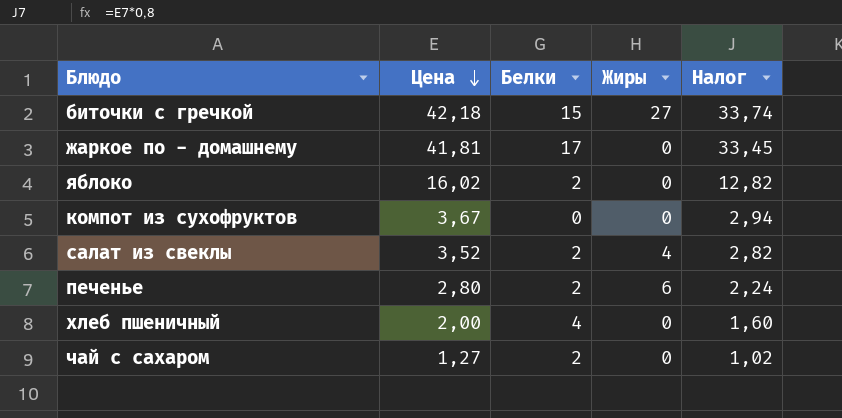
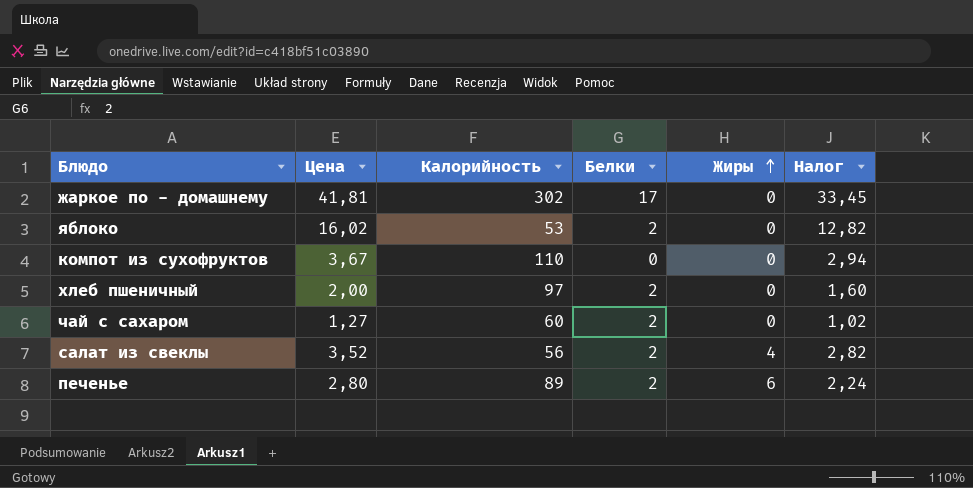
row order: Цена descending -> Жиры ascending
column Калорийность | position: none -> 3
row биточки с гречкой: 42,18 | 15 | 27 | 33,74 -> none
хлеб пшеничный | Белки: 4 -> 2

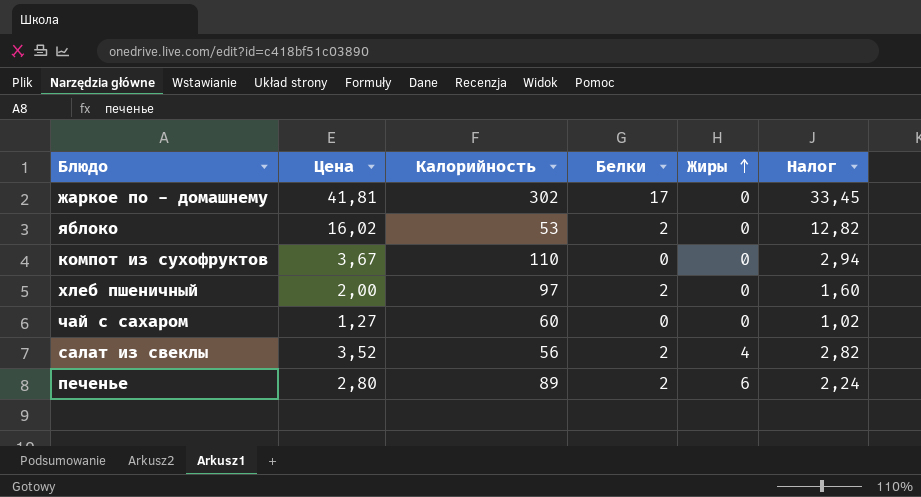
чай с сахаром | Белки: 2 -> 0

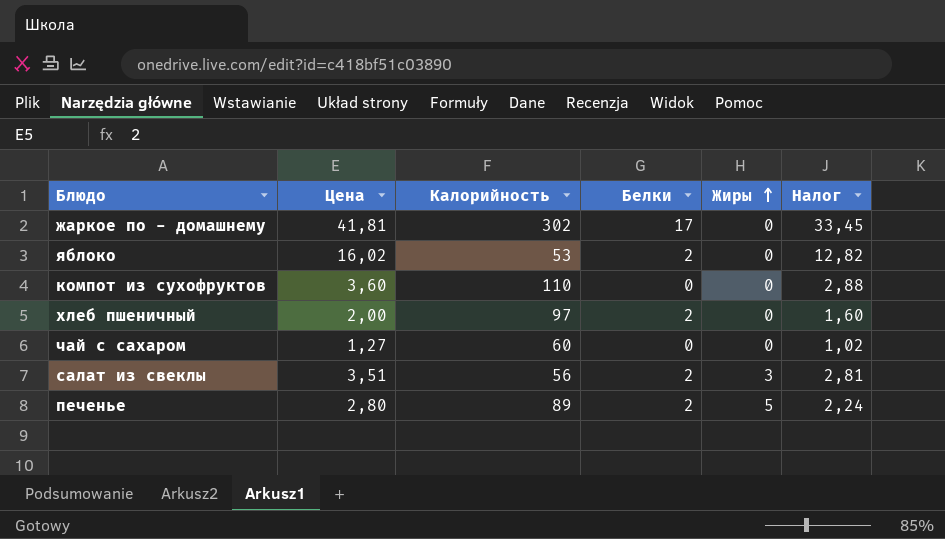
компот из сухофруктов | Цена: 3,67 -> 3,60
компот из сухофруктов | Налог: 2,94 -> 2,88
салат из свеклы | Цена: 3,52 -> 3,51
салат из свеклы | Жиры: 4 -> 3
салат из свеклы | Налог: 2,82 -> 2,81
печенье | Жиры: 6 -> 5

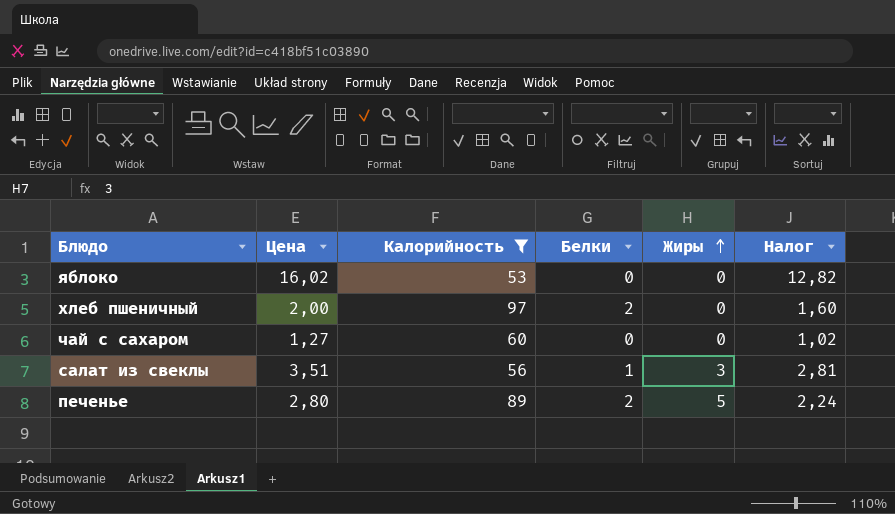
filter: none -> Калорийность <= 97
яблоко | Белки: 2 -> 0
салат из свеклы | Белки: 2 -> 1

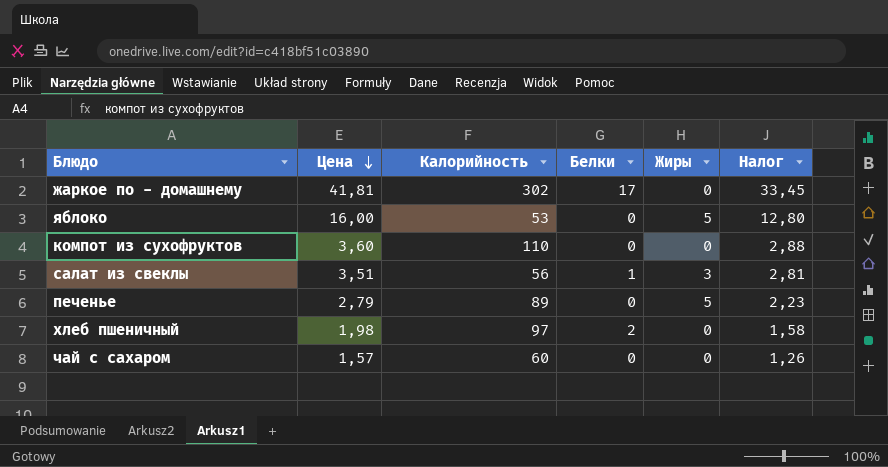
filter: Калорийность <= 97 -> none
row order: Жиры ascending -> Цена descending
яблоко | Цена: 16,02 -> 16,00
яблоко | Жиры: 0 -> 5
яблоко | Налог: 12,82 -> 12,80
печенье | Цена: 2,80 -> 2,79
печенье | Белки: 2 -> 0
печенье | Налог: 2,24 -> 2,23
хлеб пшеничный | Цена: 2,00 -> 1,98
хлеб пшеничный | Налог: 1,60 -> 1,58
чай с сахаром | Цена: 1,27 -> 1,57
чай с сахаром | Налог: 1,02 -> 1,26

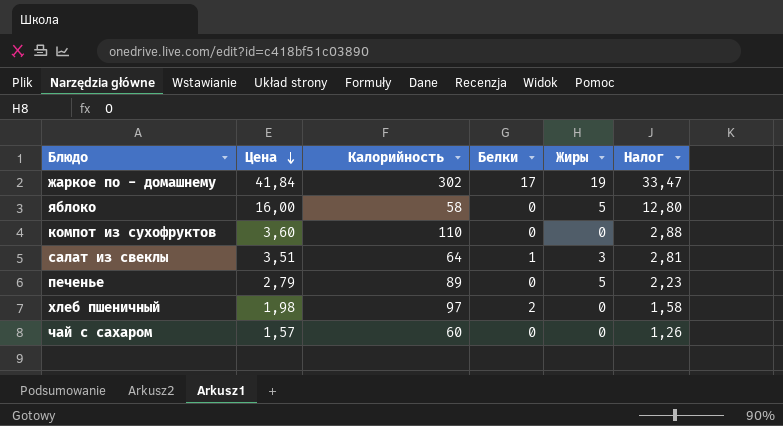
жаркое по - домашнему | Цена: 41,81 -> 41,84
жаркое по - домашнему | Жиры: 0 -> 19
жаркое по - домашнему | Налог: 33,45 -> 33,47
яблоко | Калорийность: 53 -> 58
салат из свеклы | Калорийность: 56 -> 64

